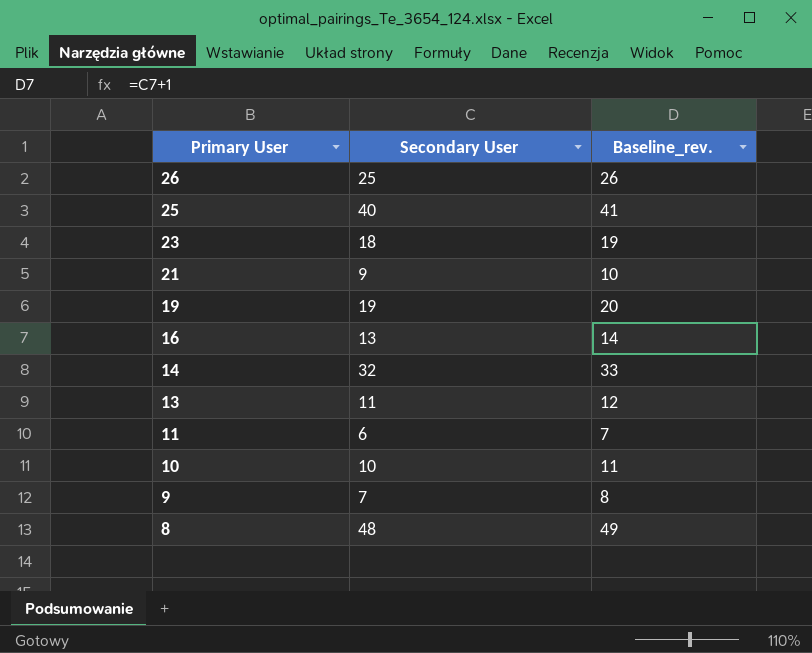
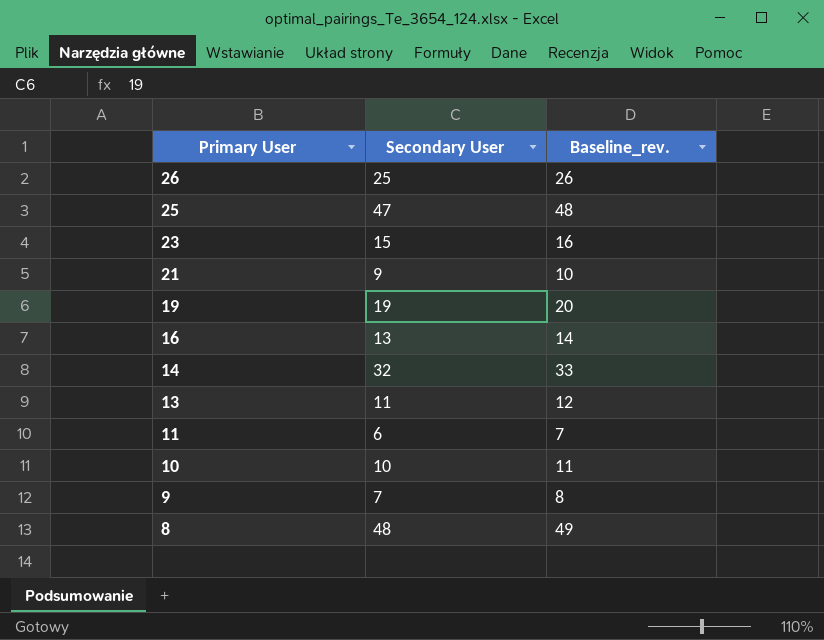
25 | Secondary User: 40 -> 47
25 | Baseline_rev.: 41 -> 48
23 | Secondary User: 18 -> 15
23 | Baseline_rev.: 19 -> 16

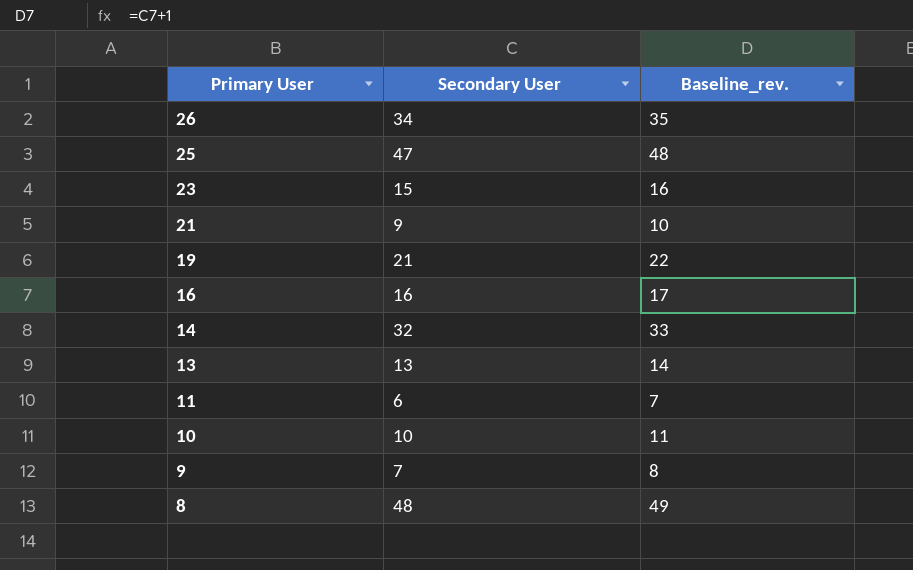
26 | Secondary User: 25 -> 34
26 | Baseline_rev.: 26 -> 35
19 | Secondary User: 19 -> 21
19 | Baseline_rev.: 20 -> 22
16 | Secondary User: 13 -> 16
16 | Baseline_rev.: 14 -> 17
13 | Secondary User: 11 -> 13
13 | Baseline_rev.: 12 -> 14

